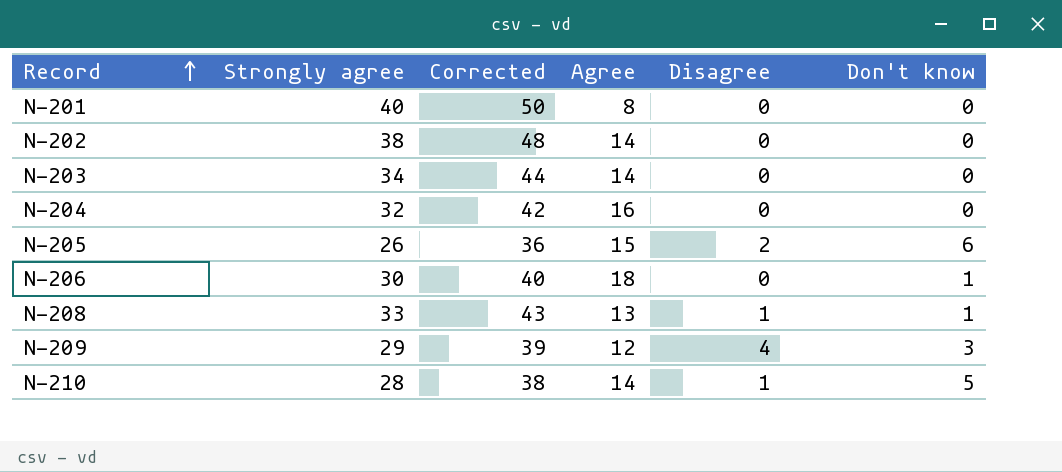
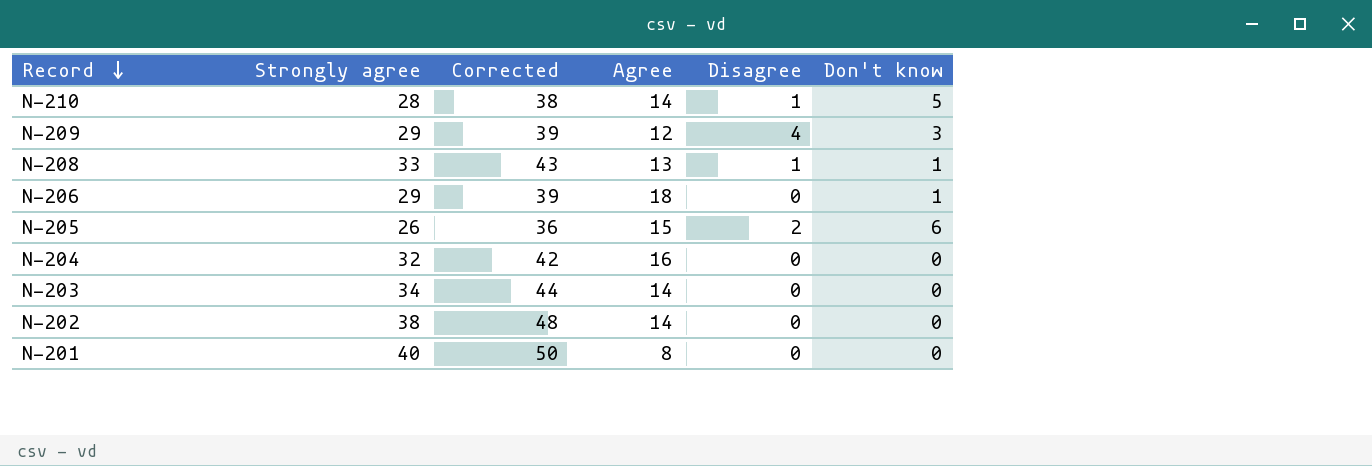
row order: Record ascending -> Record descending
N-206 | Strongly agree: 30 -> 29
N-206 | Corrected: 40 -> 39

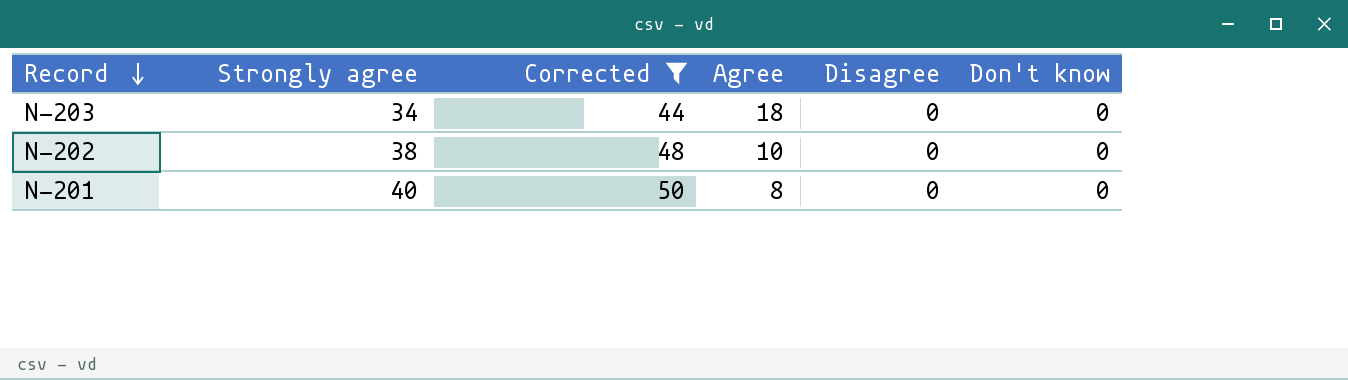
filter: none -> Corrected >= 44
N-203 | Agree: 14 -> 18
N-202 | Agree: 14 -> 10

